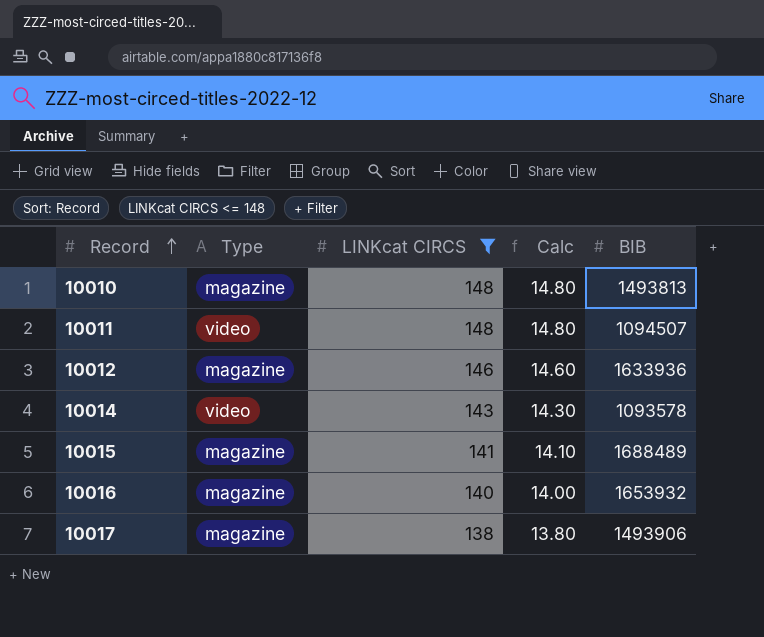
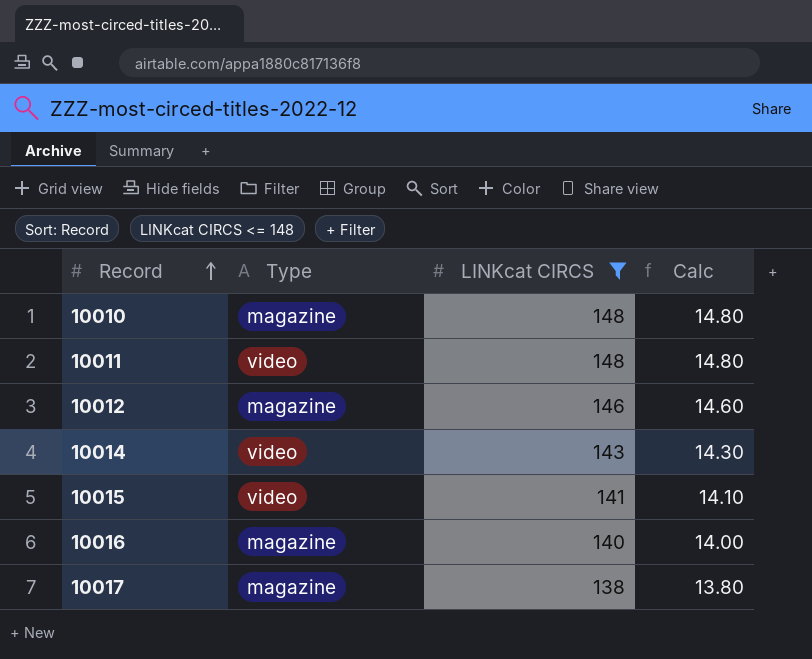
column BIB | position: 5 -> none
10015 | Type: magazine -> video

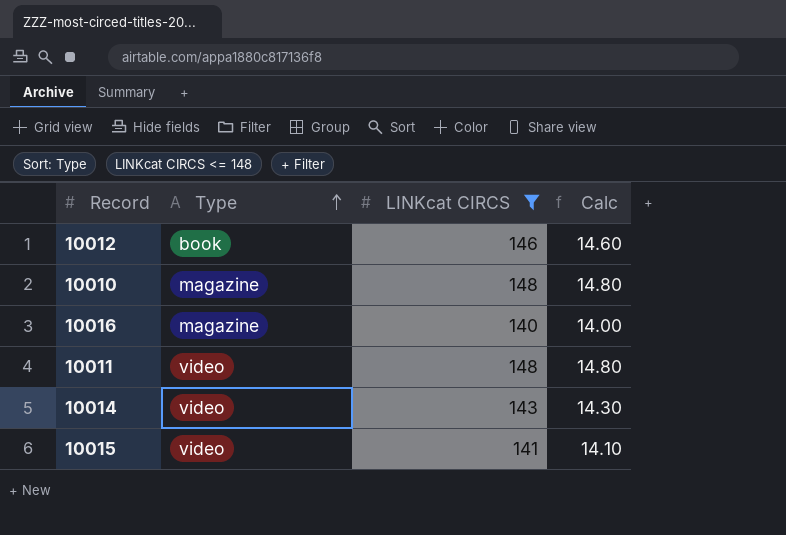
row order: Record ascending -> Type ascending
row 10017: magazine | 138 | 13.80 -> none
10012 | Type: magazine -> book

